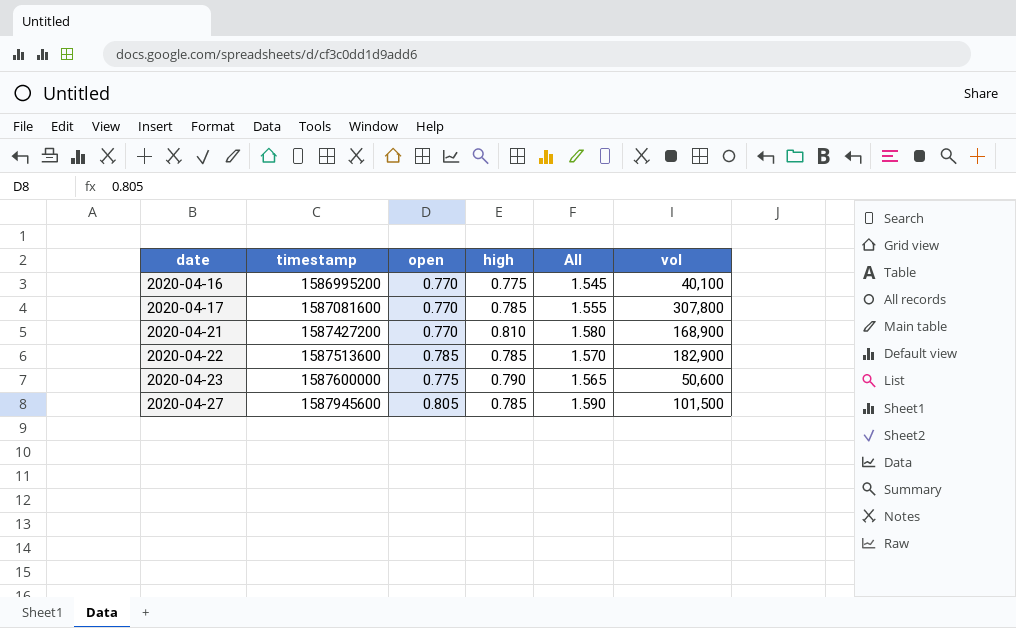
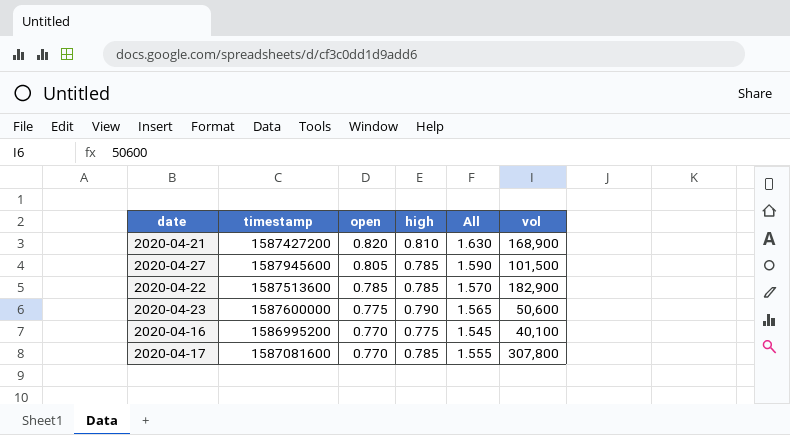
row order: date ascending -> open descending
2020-04-21 | open: 0.770 -> 0.820
2020-04-21 | All: 1.580 -> 1.630

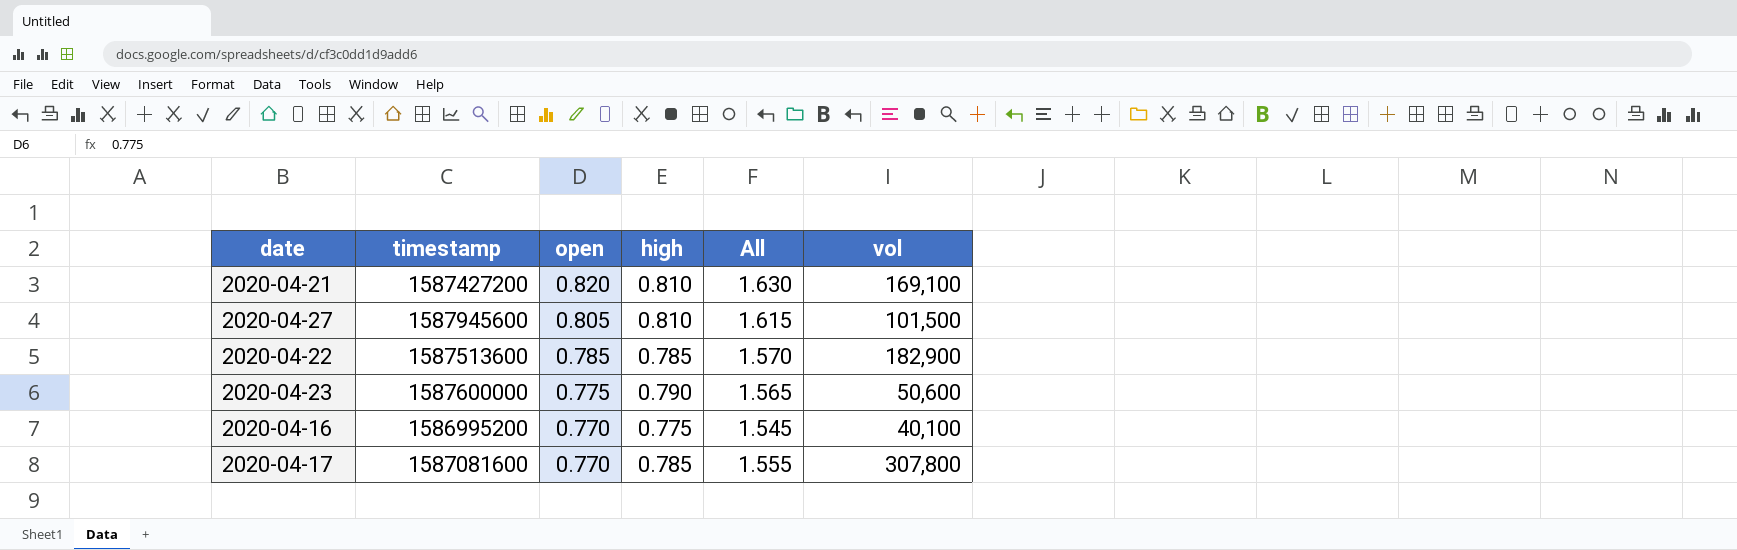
2020-04-21 | vol: 168,900 -> 169,100
2020-04-27 | high: 0.785 -> 0.810
2020-04-27 | All: 1.590 -> 1.615

